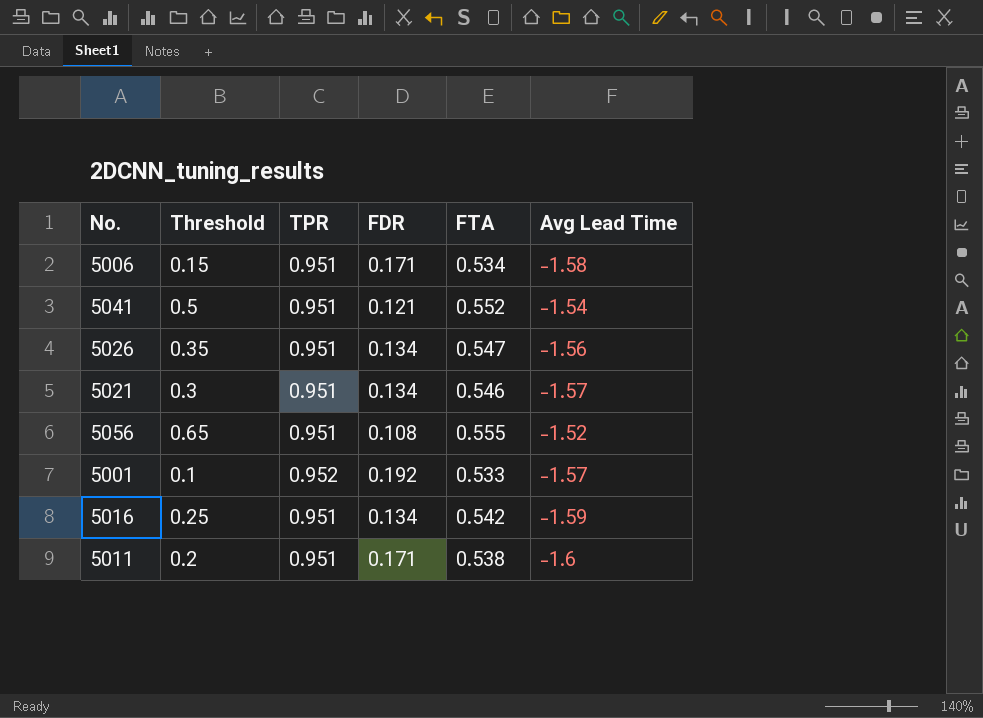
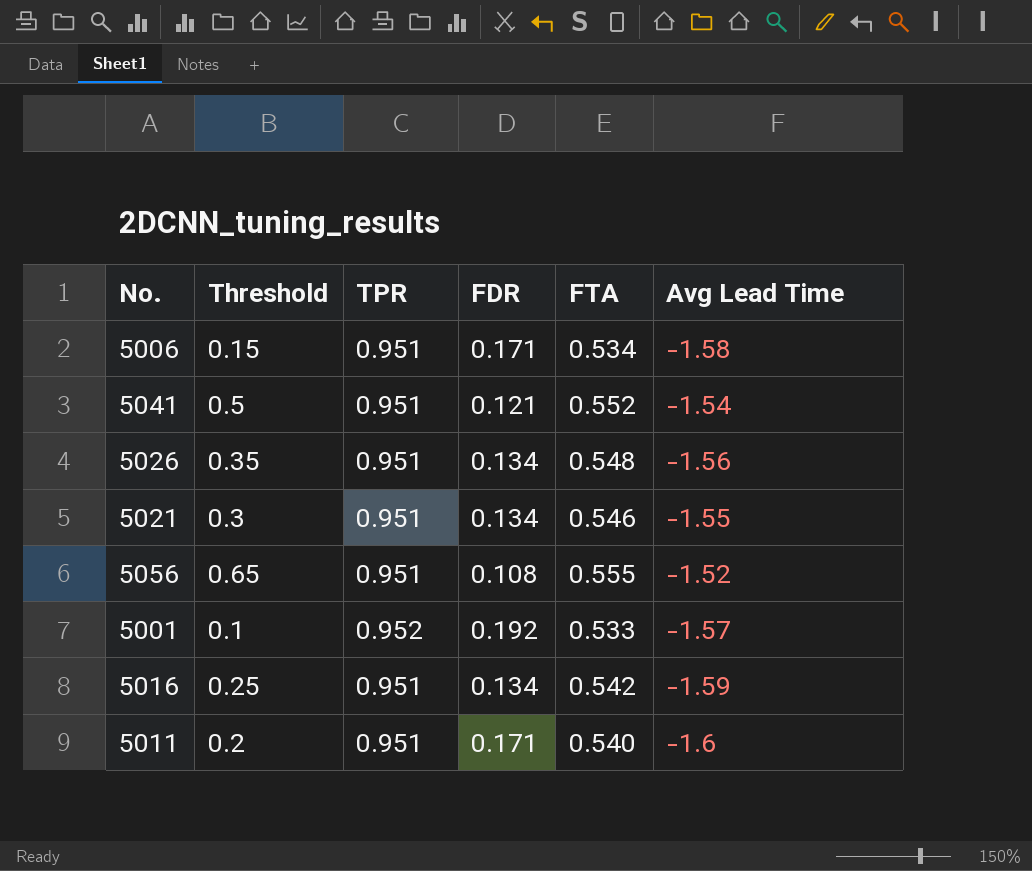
5026 | FTA: 0.547 -> 0.548
5021 | Avg Lead Time: -1.57 -> -1.55
5011 | FTA: 0.538 -> 0.540

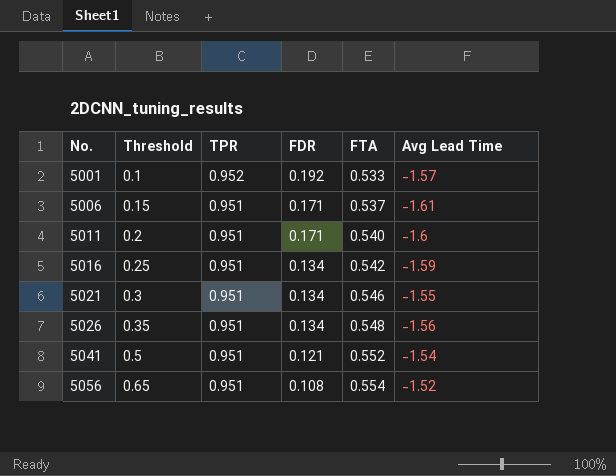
row order: none -> No. ascending
5006 | FTA: 0.534 -> 0.537
5006 | Avg Lead Time: -1.58 -> -1.61
5056 | FTA: 0.555 -> 0.554

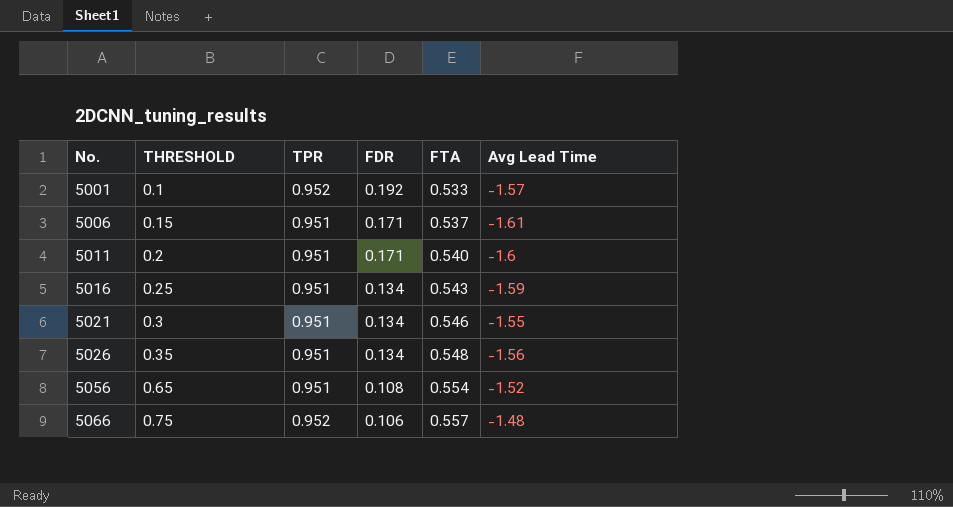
column name: Threshold -> THRESHOLD
row 5041: 0.5 | 0.951 | 0.121 | 0.552 | -1.54 -> none
5016 | FTA: 0.542 -> 0.543
row 5066: none -> 0.75 | 0.952 | 0.106 | 0.557 | -1.48

